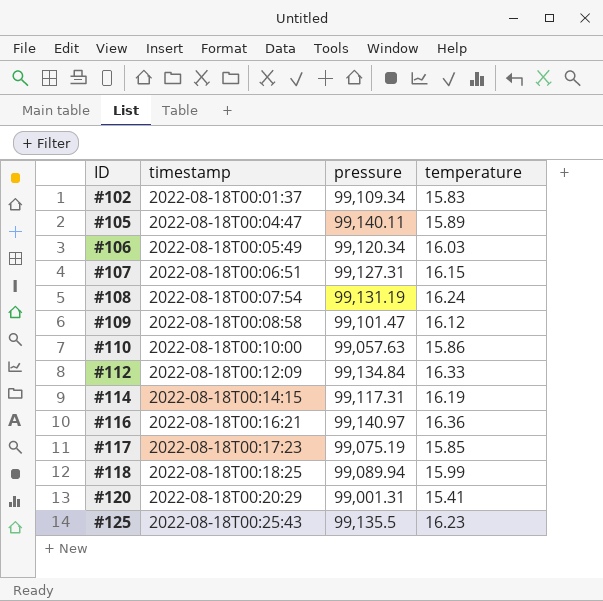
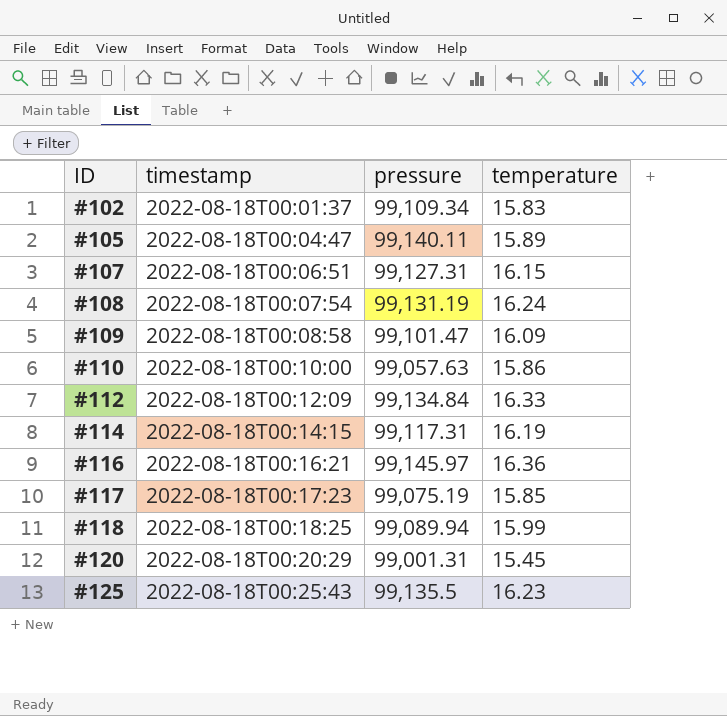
row #106: 2022-08-18T00:05:49 | 99,120.34 | 16.03 -> none
#109 | temperature: 16.12 -> 16.09
#116 | pressure: 99,140.97 -> 99,145.97
#120 | temperature: 15.41 -> 15.45

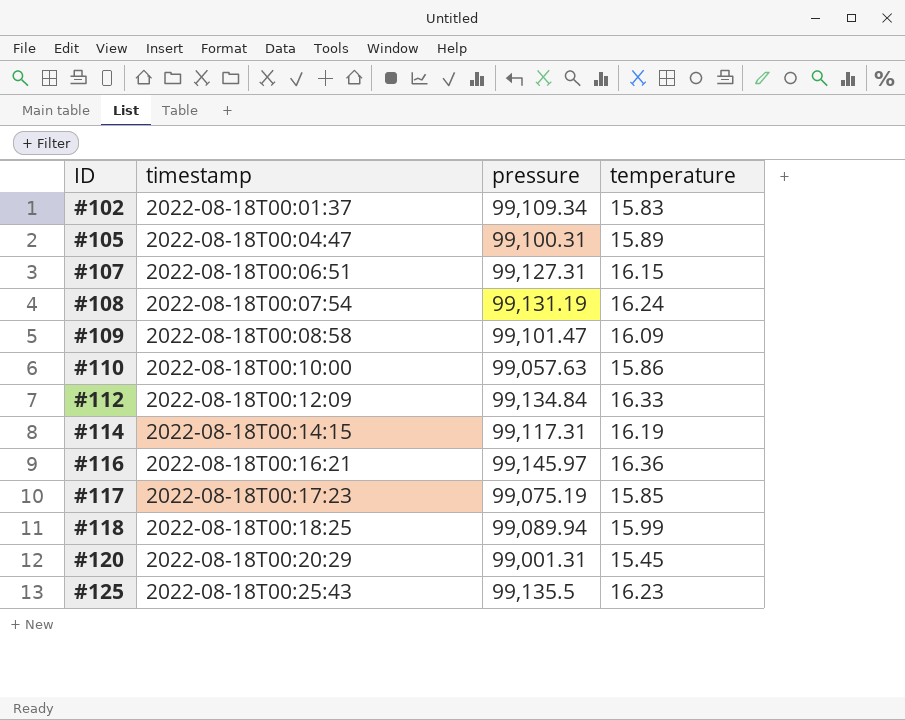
#105 | pressure: 99,140.11 -> 99,100.31

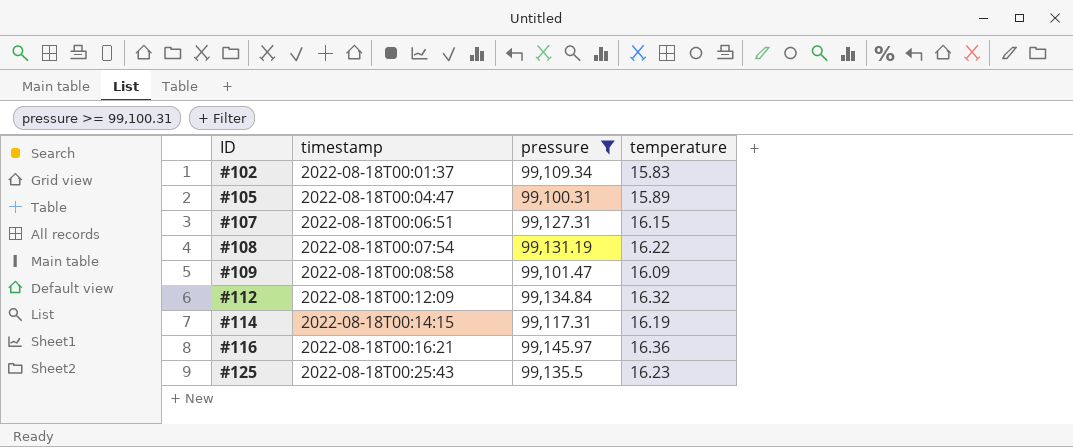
filter: none -> pressure >= 99,100.31
#108 | temperature: 16.24 -> 16.22
#112 | temperature: 16.33 -> 16.32

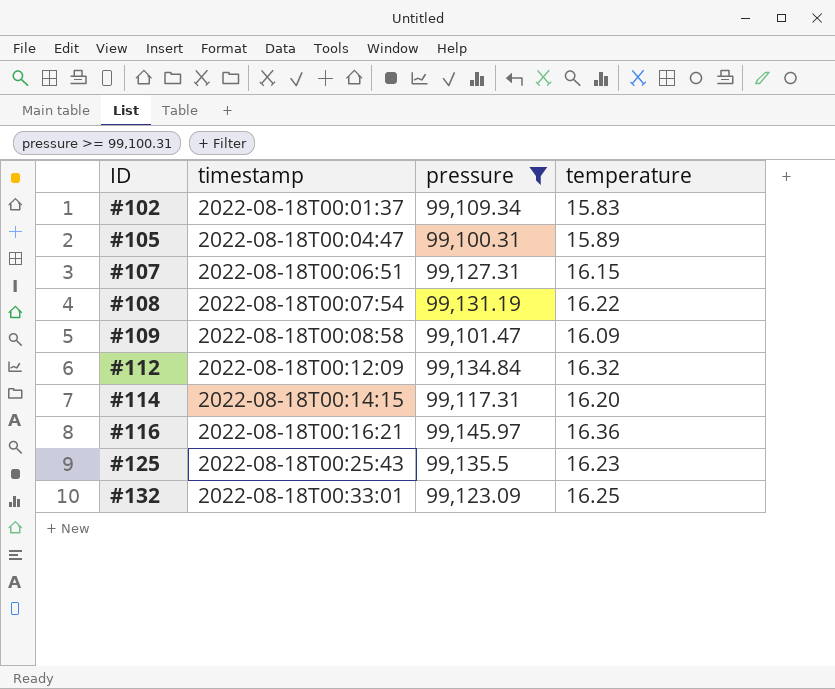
#114 | temperature: 16.19 -> 16.20
row #132: none -> 2022-08-18T00:33:01 | 99,123.09 | 16.25

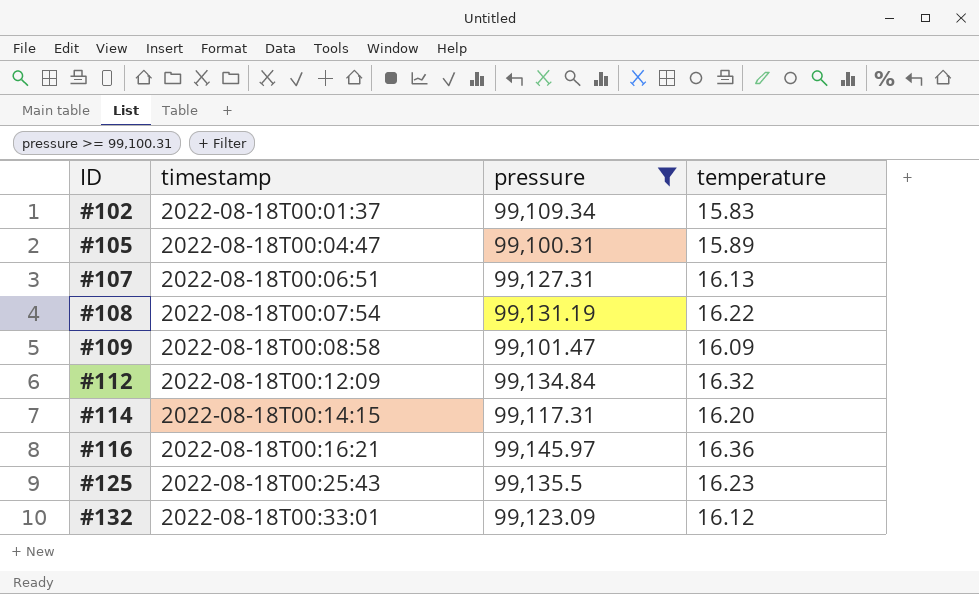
#107 | temperature: 16.15 -> 16.13
#132 | temperature: 16.25 -> 16.12

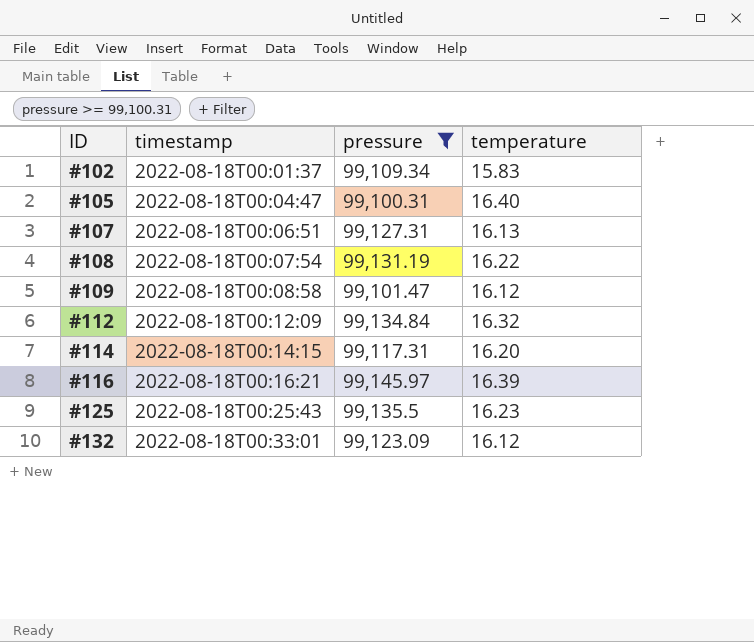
#105 | temperature: 15.89 -> 16.40
#109 | temperature: 16.09 -> 16.12
#116 | temperature: 16.36 -> 16.39

